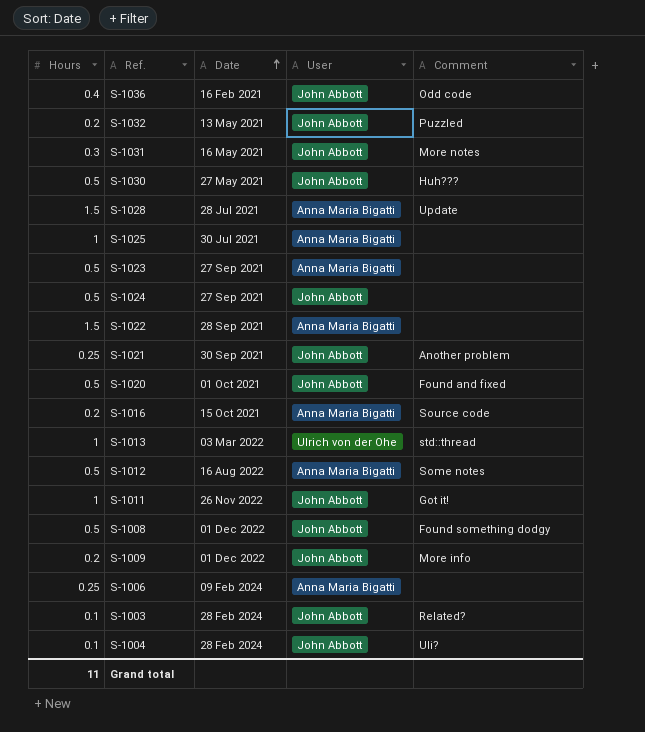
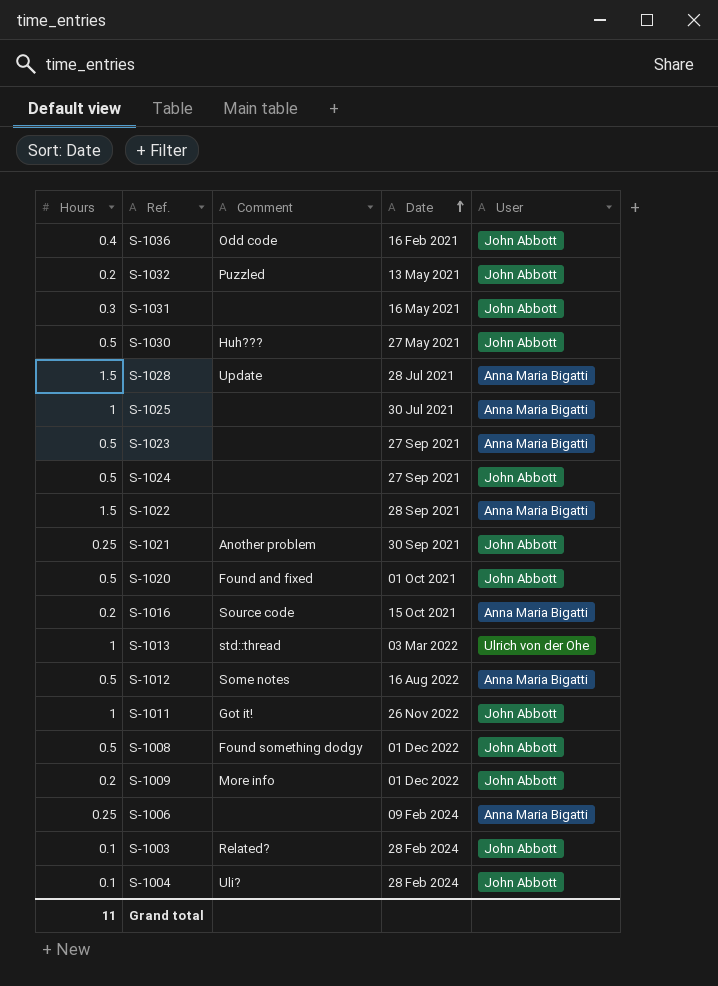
column Comment | position: 5 -> 3
S-1031 | Comment: More notes -> none

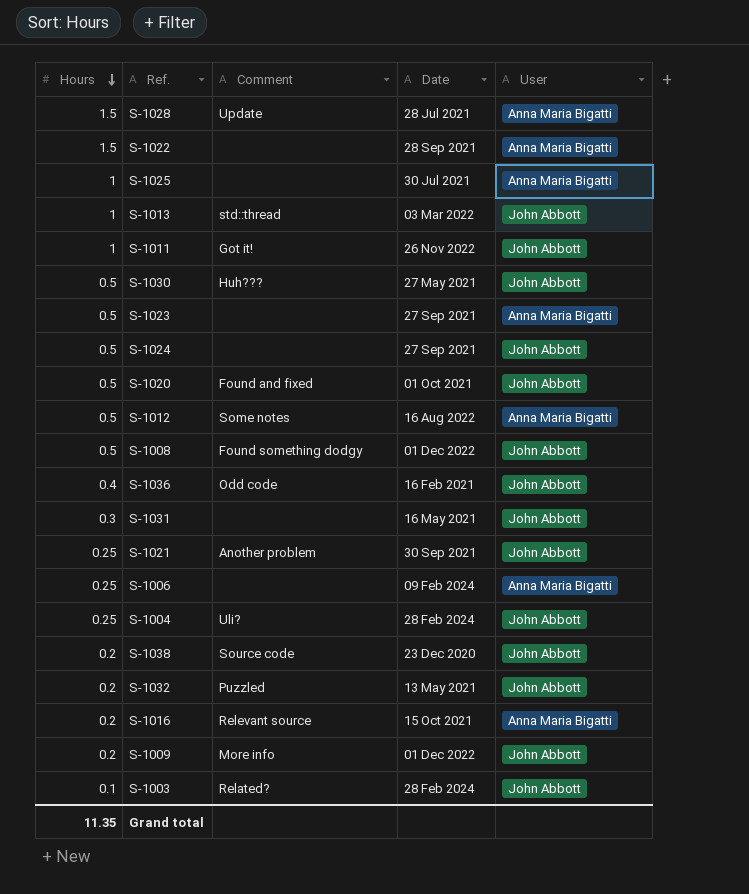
row order: Date ascending -> Hours descending
S-1013 | User: Ulrich von der Ohe -> John Abbott
S-1004 | Hours: 0.1 -> 0.25
row S-1038: none -> 0.2 | Source code | 23 Dec 2020 | John Abbott
S-1016 | Comment: Source code -> Relevant source
Grand total | Hours: 11 -> 11.35

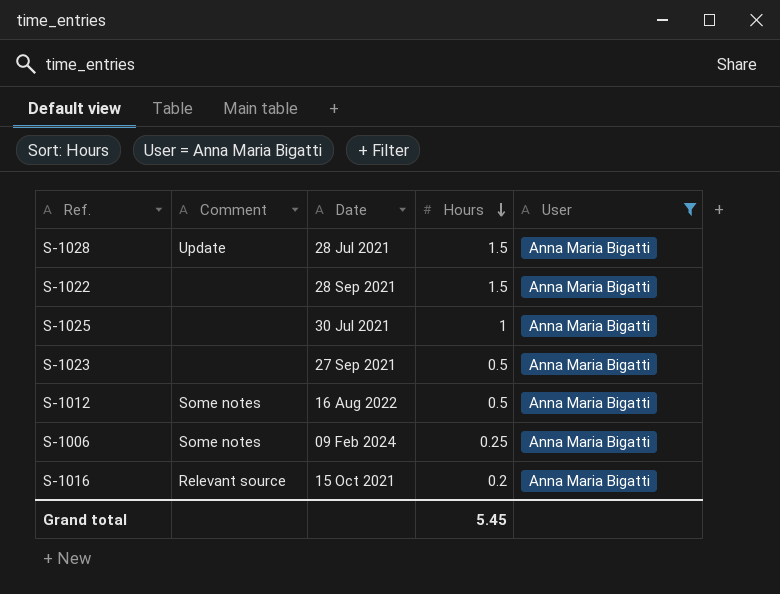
filter: none -> User = Anna Maria Bigatti
column Hours | position: 1 -> 4
S-1006 | Comment: none -> Some notes
Grand total | Hours: 11.35 -> 5.45

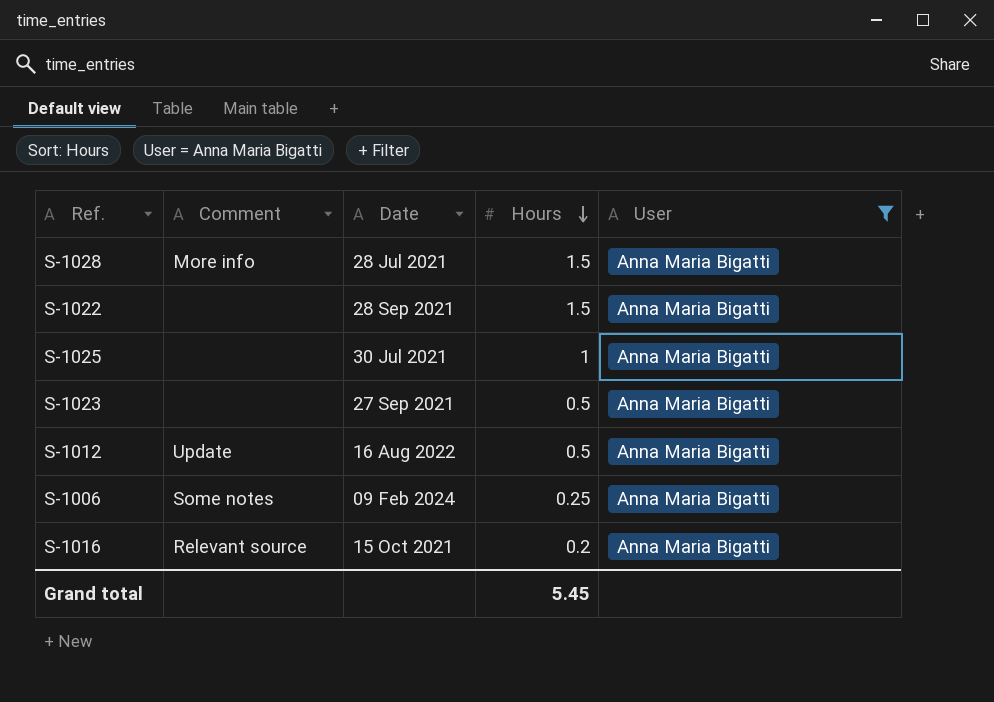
S-1028 | Comment: Update -> More info
S-1012 | Comment: Some notes -> Update

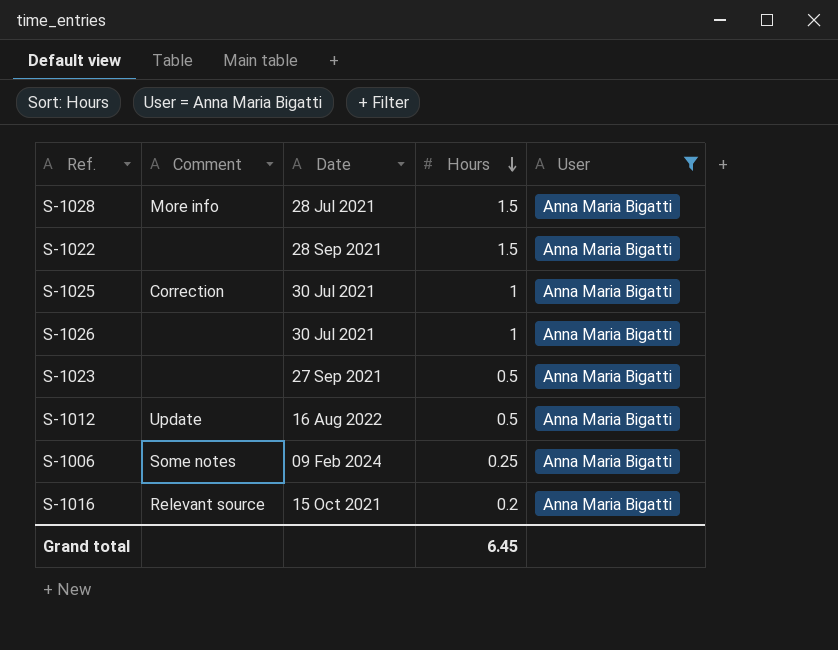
S-1025 | Comment: none -> Correction
row S-1026: none -> none | 30 Jul 2021 | 1 | Anna Maria Bigatti
Grand total | Hours: 5.45 -> 6.45

